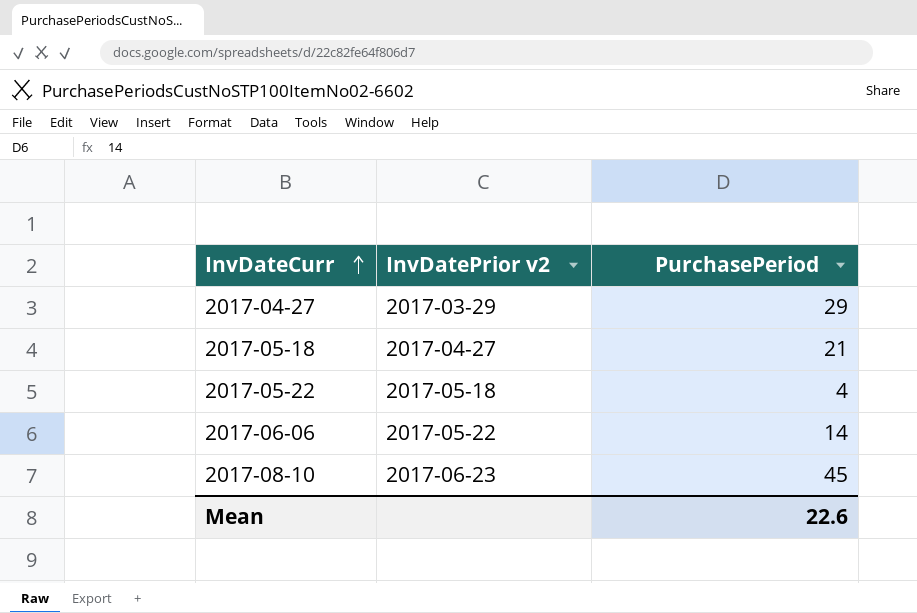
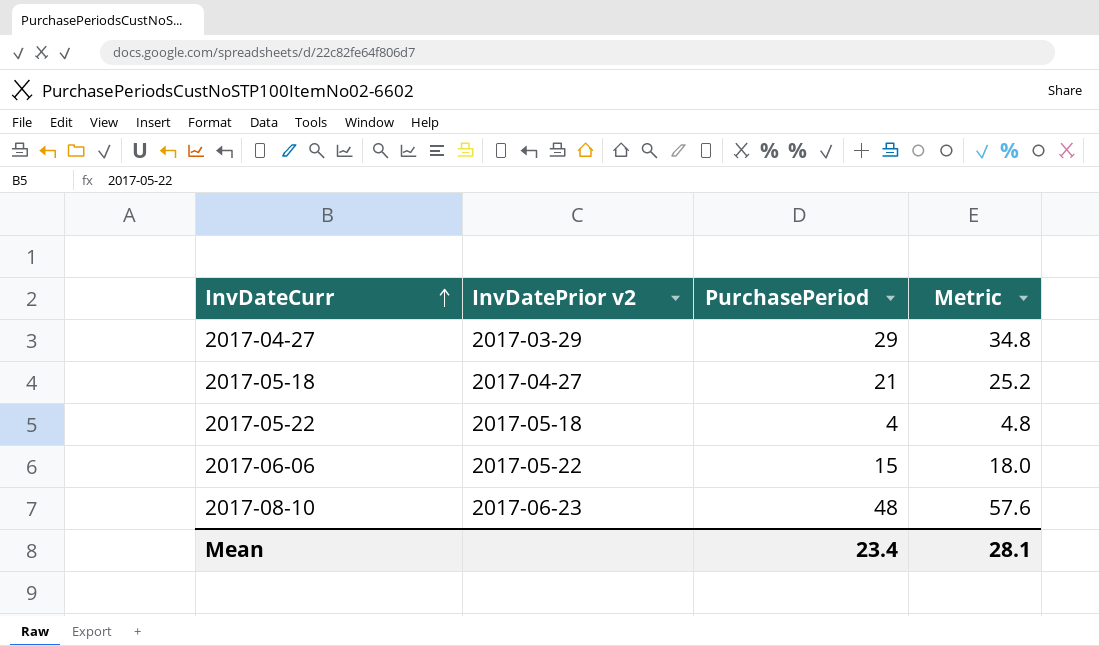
column Metric | formula: none -> [PurchasePeriod] * 1.2
2017-06-06 | PurchasePeriod: 14 -> 15
2017-08-10 | PurchasePeriod: 45 -> 48
Mean | PurchasePeriod: 22.6 -> 23.4

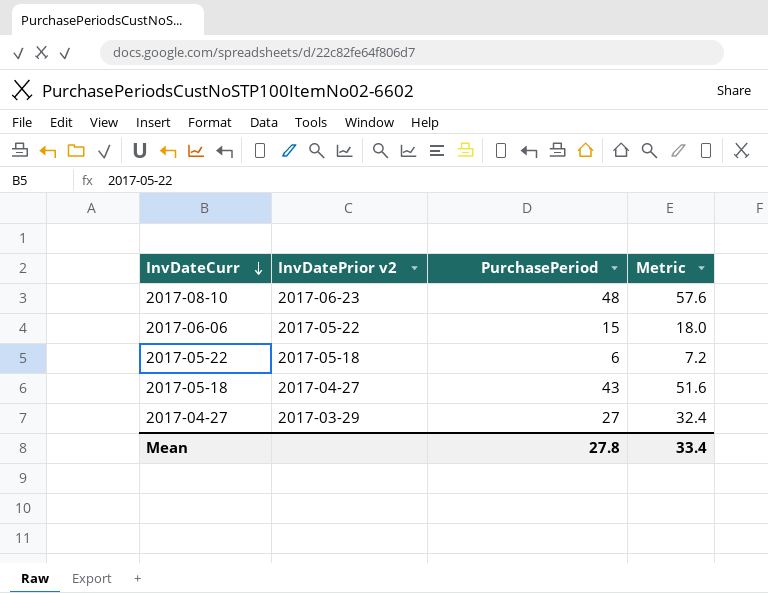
row order: InvDateCurr ascending -> InvDateCurr descending
2017-05-22 | PurchasePeriod: 4 -> 6
2017-05-22 | Metric: 4.8 -> 7.2
2017-05-18 | PurchasePeriod: 21 -> 43
2017-05-18 | Metric: 25.2 -> 51.6
2017-04-27 | PurchasePeriod: 29 -> 27
2017-04-27 | Metric: 34.8 -> 32.4
Mean | PurchasePeriod: 23.4 -> 27.8
Mean | Metric: 28.1 -> 33.4

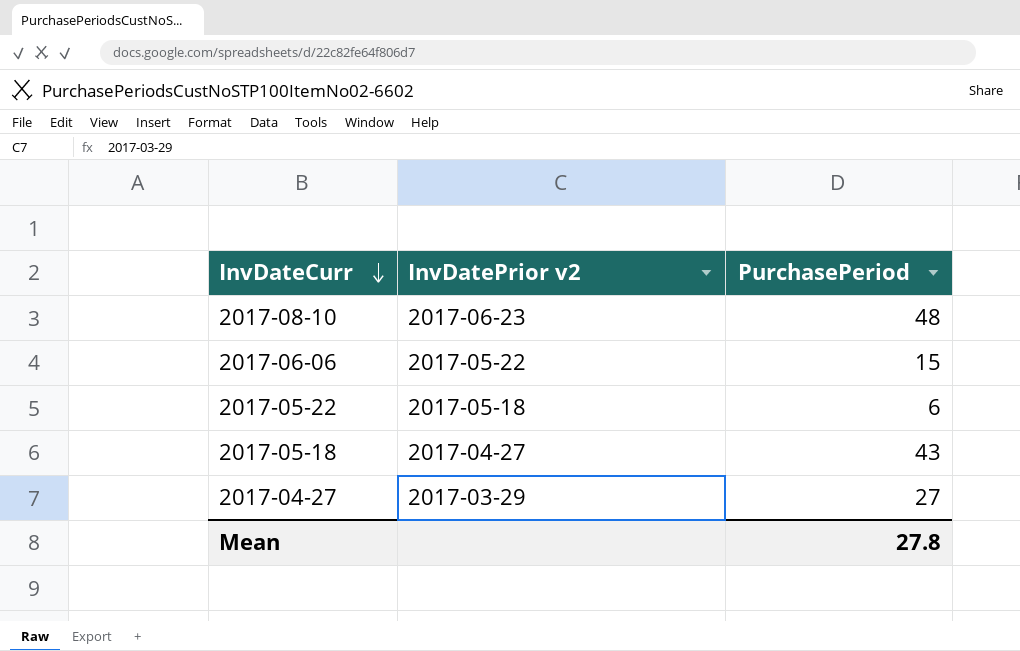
column Metric | formula: [PurchasePeriod] * 1.2 -> none

